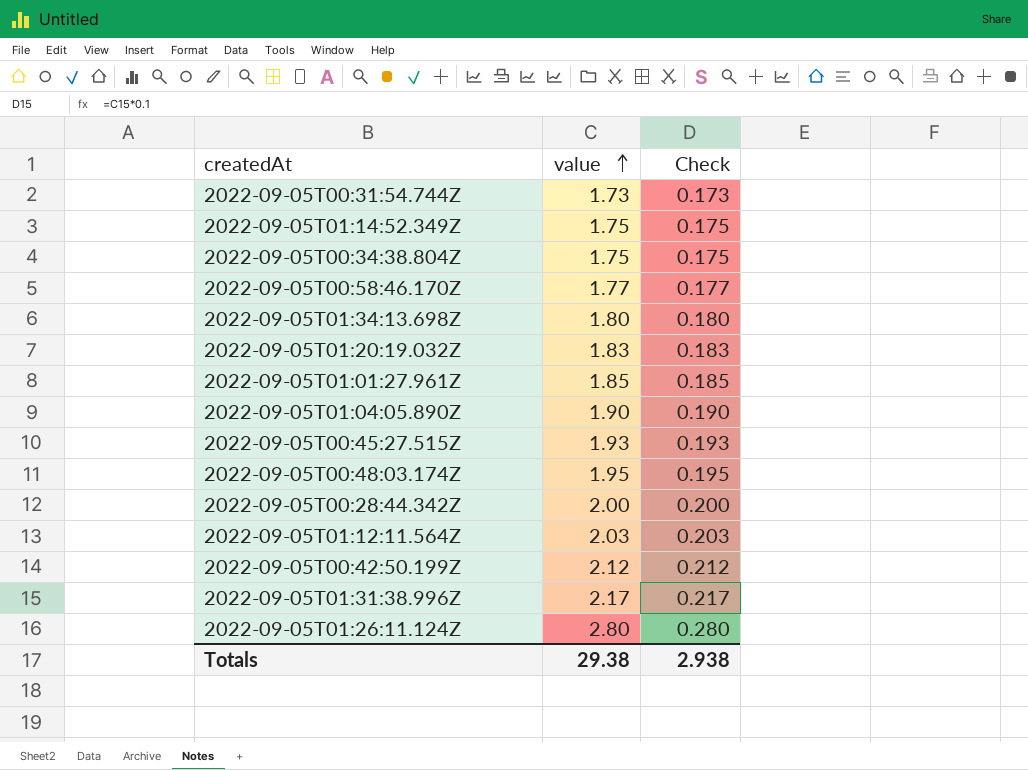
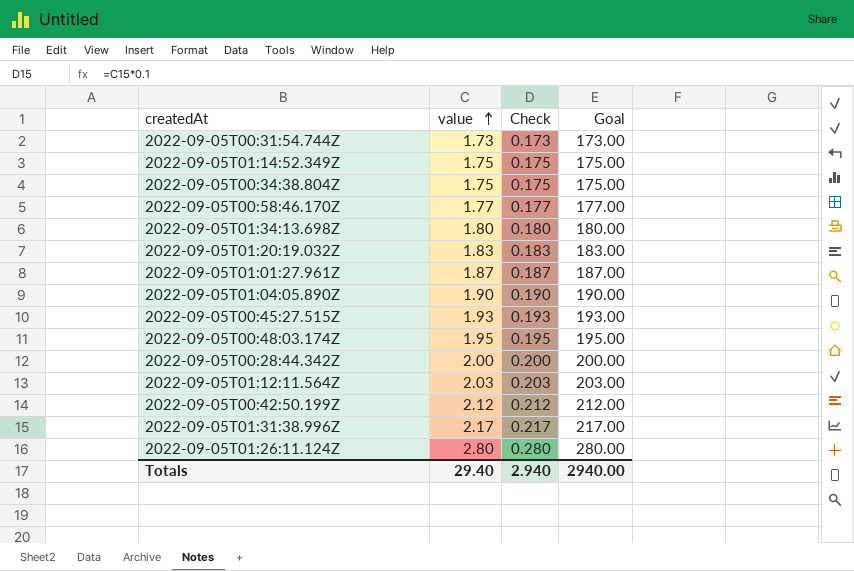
column Goal | formula: none -> [value] * 100
2022-09-05T01:01:27.961Z | value: 1.85 -> 1.87
2022-09-05T01:01:27.961Z | Check: 0.185 -> 0.187
Totals | value: 29.38 -> 29.40
Totals | Check: 2.938 -> 2.940

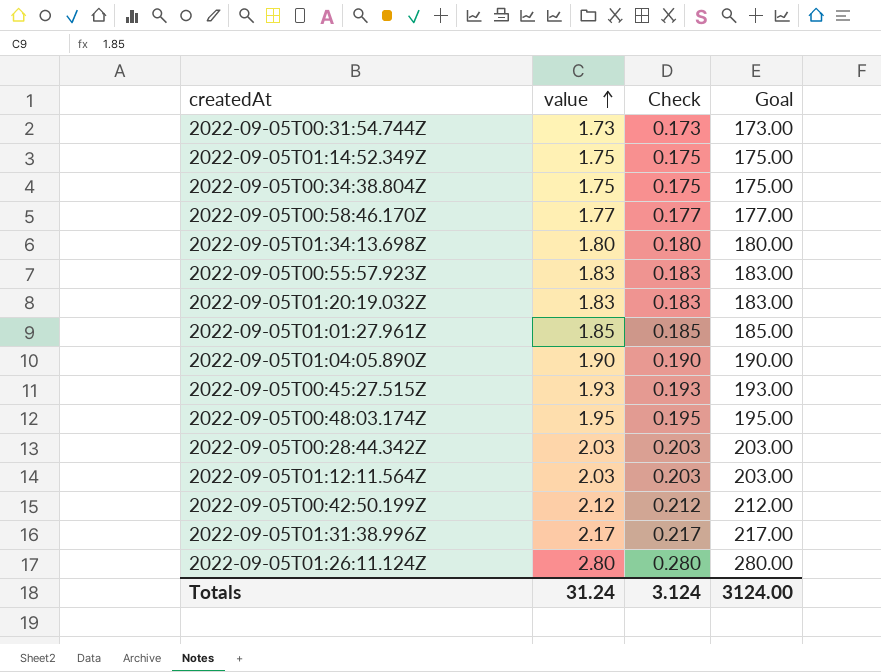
row 2022-09-05T00:55:57.923Z: none -> 1.83 | 0.183 | 183.00
2022-09-05T01:01:27.961Z | value: 1.87 -> 1.85
2022-09-05T01:01:27.961Z | Check: 0.187 -> 0.185
2022-09-05T01:01:27.961Z | Goal: 187.00 -> 185.00
2022-09-05T00:28:44.342Z | value: 2.00 -> 2.03
2022-09-05T00:28:44.342Z | Check: 0.200 -> 0.203
2022-09-05T00:28:44.342Z | Goal: 200.00 -> 203.00
Totals | value: 29.40 -> 31.24
Totals | Check: 2.940 -> 3.124
Totals | Goal: 2940.00 -> 3124.00

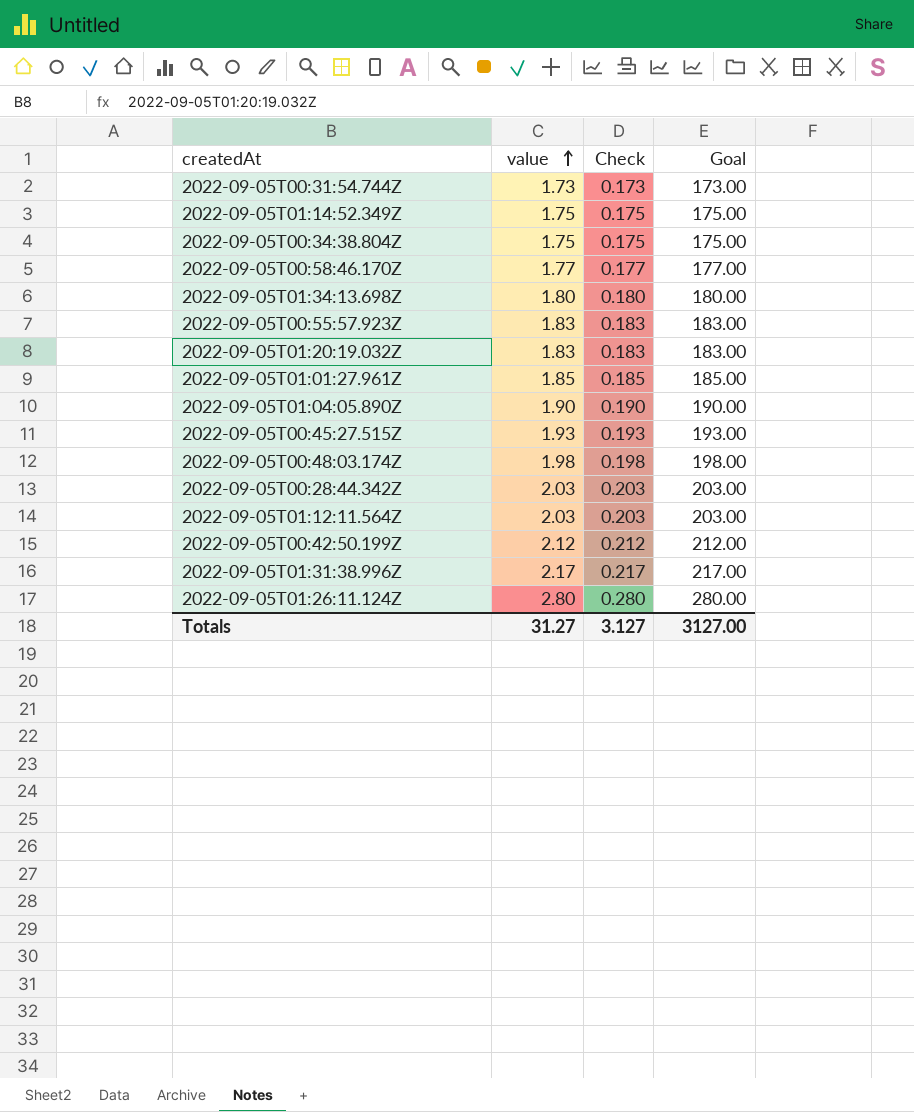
2022-09-05T00:48:03.174Z | value: 1.95 -> 1.98
2022-09-05T00:48:03.174Z | Check: 0.195 -> 0.198
2022-09-05T00:48:03.174Z | Goal: 195.00 -> 198.00
Totals | value: 31.24 -> 31.27
Totals | Check: 3.124 -> 3.127
Totals | Goal: 3124.00 -> 3127.00

